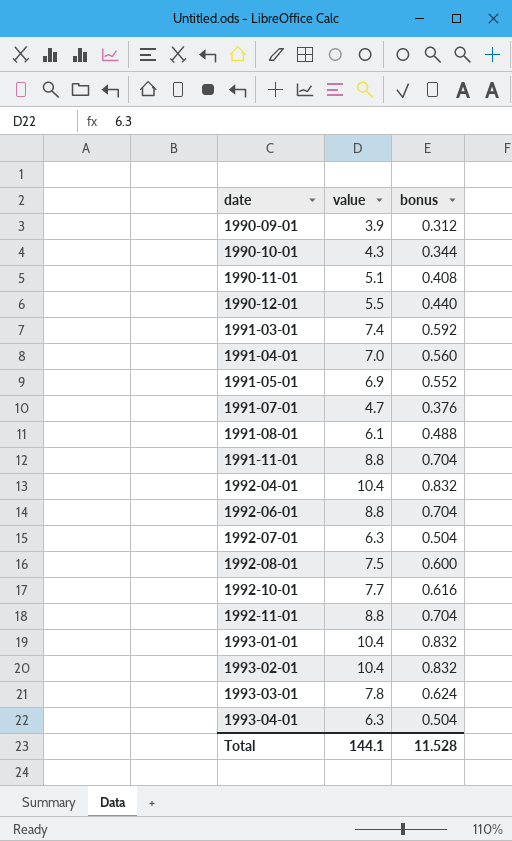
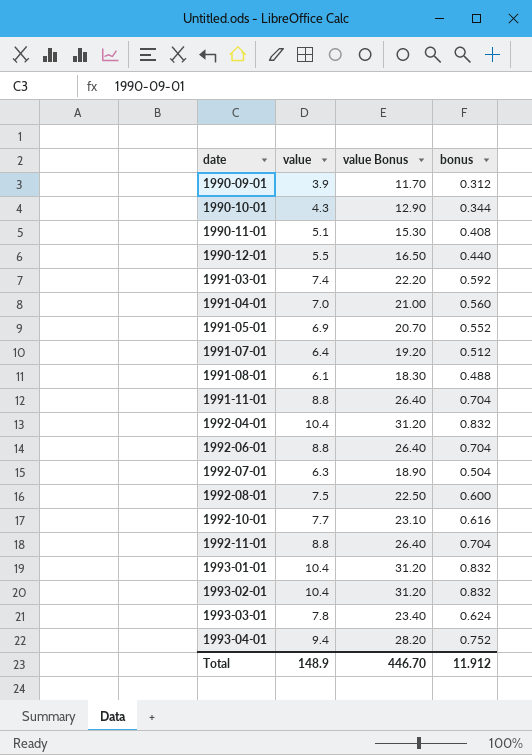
column value Bonus | formula: none -> [value] * 3
1991-07-01 | value: 4.7 -> 6.4
1991-07-01 | bonus: 0.376 -> 0.512
1993-04-01 | value: 6.3 -> 9.4
1993-04-01 | bonus: 0.504 -> 0.752
Total | value: 144.1 -> 148.9
Total | bonus: 11.528 -> 11.912

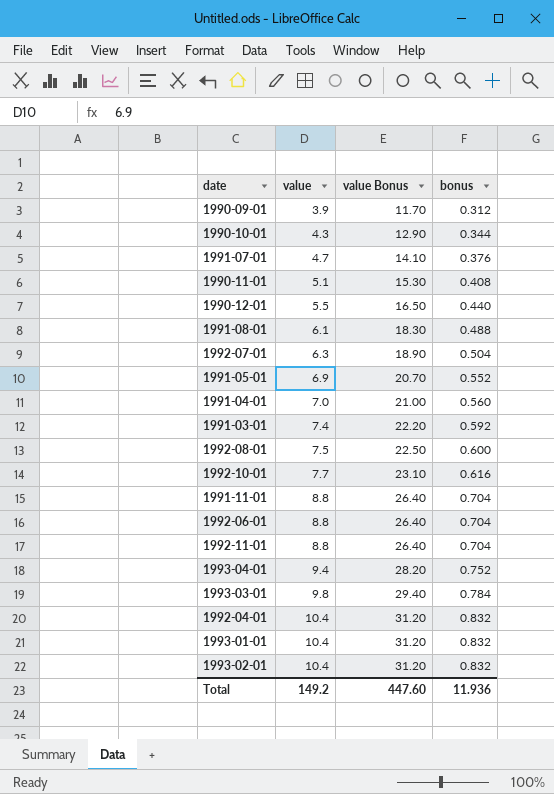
row order: date ascending -> value ascending
1991-07-01 | value: 6.4 -> 4.7
1991-07-01 | value Bonus: 19.20 -> 14.10
1991-07-01 | bonus: 0.512 -> 0.376
1993-03-01 | value: 7.8 -> 9.8
1993-03-01 | value Bonus: 23.40 -> 29.40
1993-03-01 | bonus: 0.624 -> 0.784
Total | value: 148.9 -> 149.2
Total | value Bonus: 446.70 -> 447.60
Total | bonus: 11.912 -> 11.936

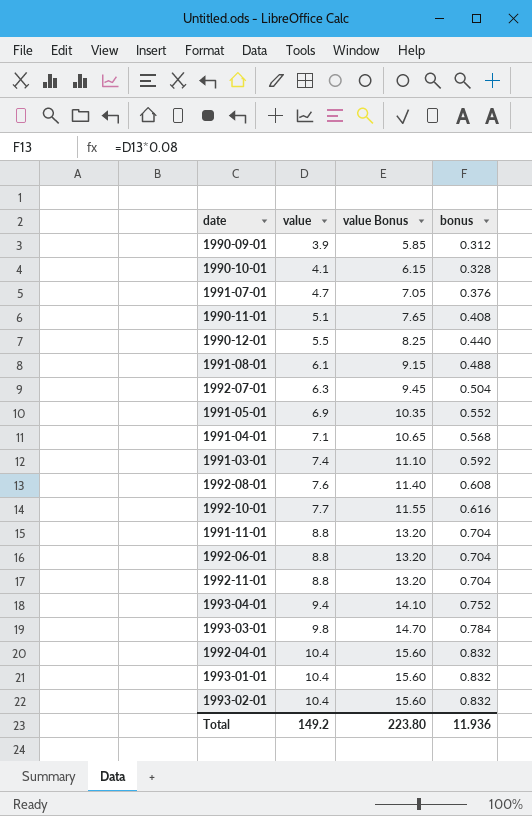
column value Bonus | formula: [value] * 3 -> [value] * 1.5
1990-10-01 | value: 4.3 -> 4.1
1990-10-01 | bonus: 0.344 -> 0.328
1991-04-01 | value: 7.0 -> 7.1
1991-04-01 | bonus: 0.560 -> 0.568
1992-08-01 | value: 7.5 -> 7.6
1992-08-01 | bonus: 0.600 -> 0.608
Total | value Bonus: 447.60 -> 223.80

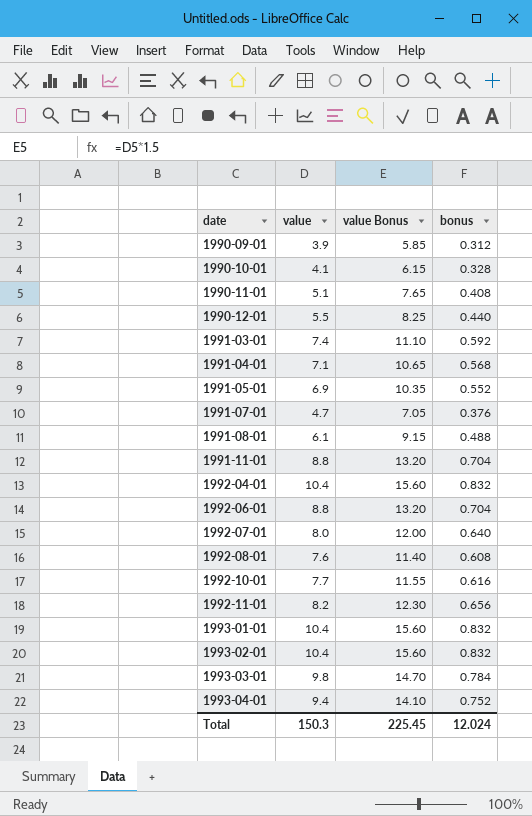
row order: value ascending -> date ascending
1992-07-01 | value: 6.3 -> 8.0
1992-07-01 | value Bonus: 9.45 -> 12.00
1992-07-01 | bonus: 0.504 -> 0.640
1992-11-01 | value: 8.8 -> 8.2
1992-11-01 | value Bonus: 13.20 -> 12.30
1992-11-01 | bonus: 0.704 -> 0.656
Total | value: 149.2 -> 150.3
Total | value Bonus: 223.80 -> 225.45
Total | bonus: 11.936 -> 12.024

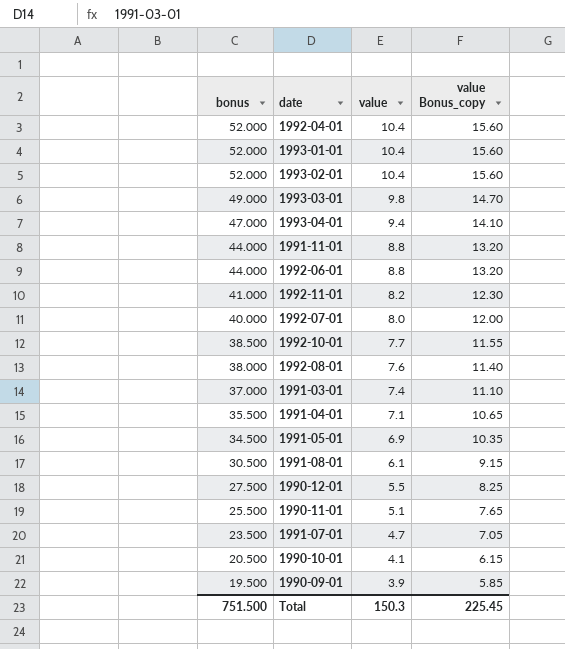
row order: date ascending -> bonus descending
column bonus | formula: [value] * 0.08 -> [value] * 5
column bonus | position: 4 -> 1
column name: value Bonus -> value Bonus_copy
Total | bonus: 12.024 -> 751.500

